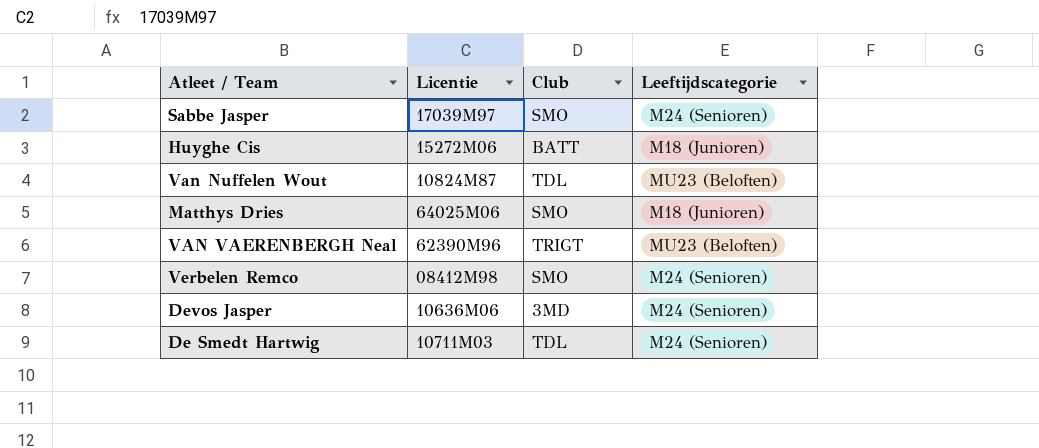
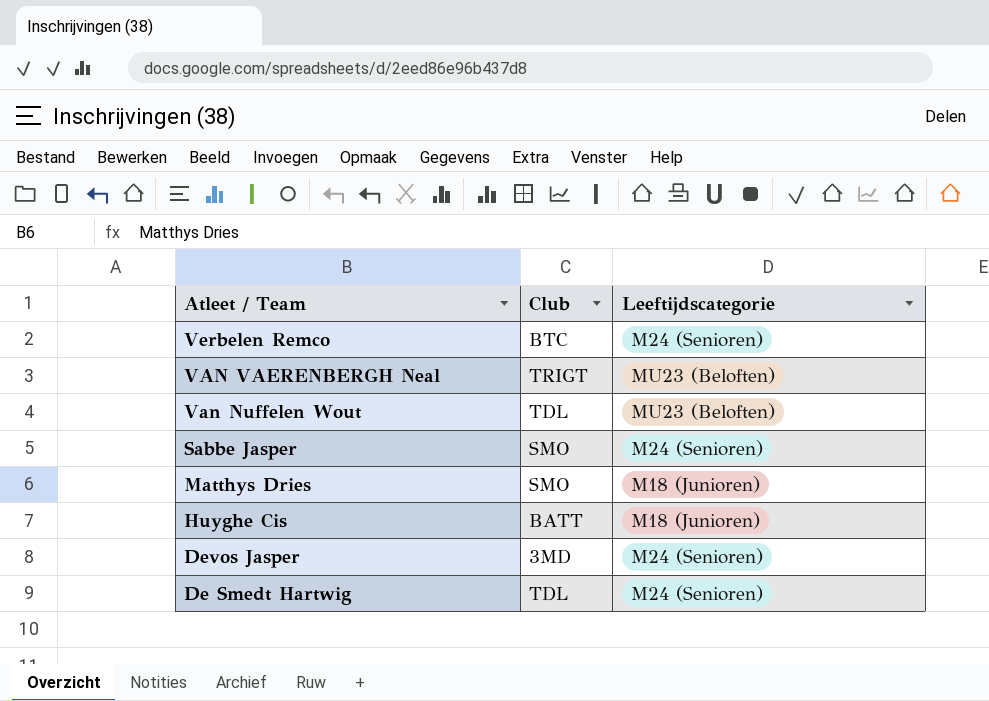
row order: none -> Atleet / Team descending
column Licentie | position: 2 -> none
Verbelen Remco | Club: SMO -> BTC

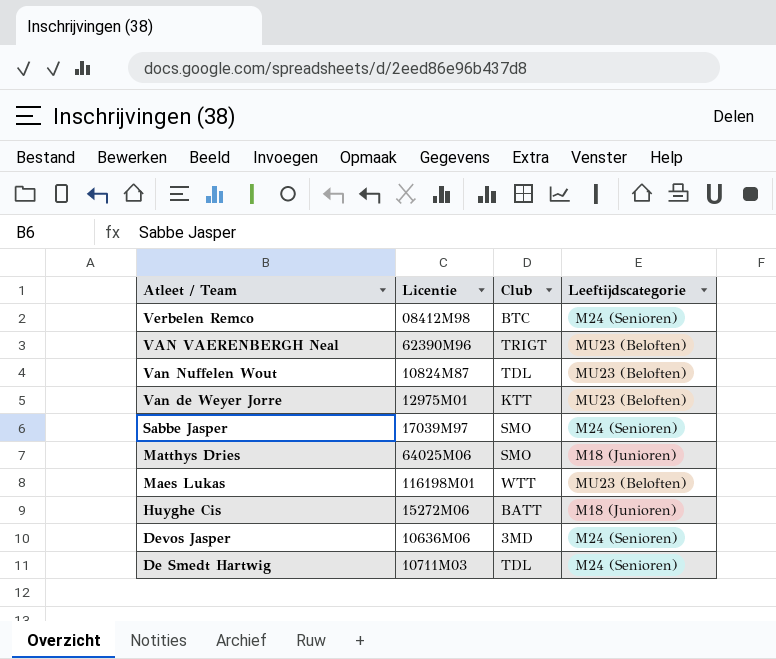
column Licentie | position: none -> 2
row Van de Weyer Jorre: none -> 12975M01 | KTT | MU23 (Beloften)
row Maes Lukas: none -> 116198M01 | WTT | MU23 (Beloften)

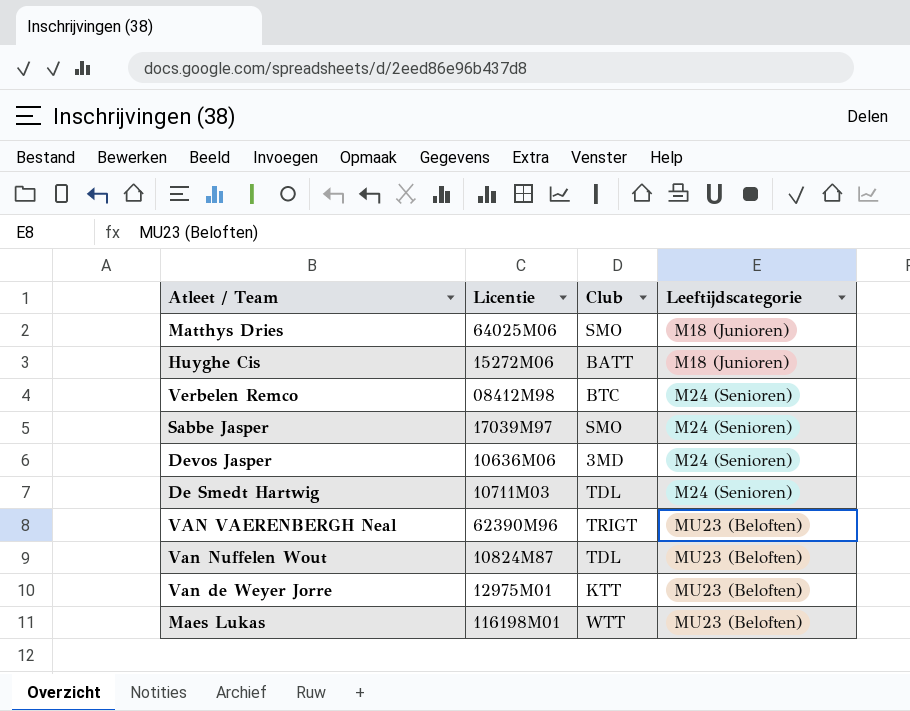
row order: Atleet / Team descending -> Leeftijdscategorie ascending

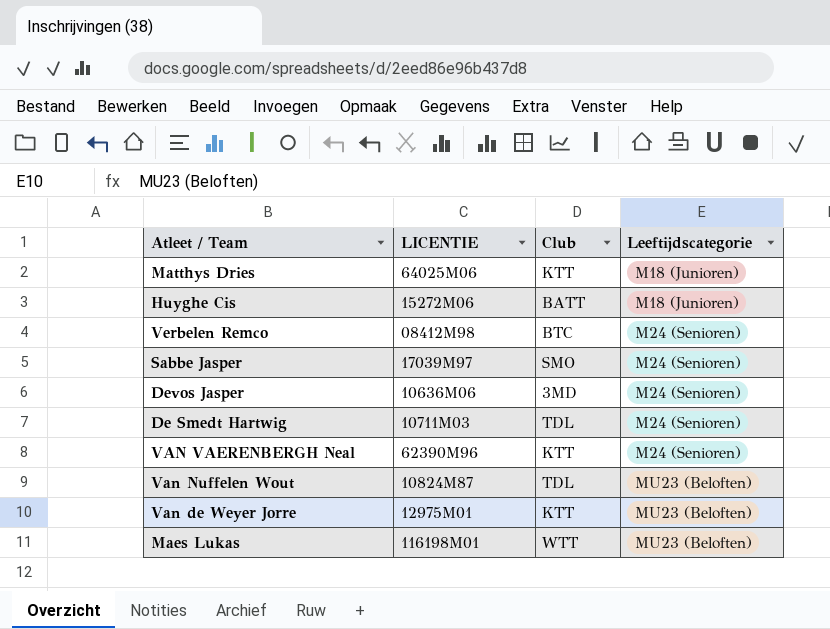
column name: Licentie -> LICENTIE
Matthys Dries | Club: SMO -> KTT
VAN VAERENBERGH Neal | Club: TRIGT -> KTT
VAN VAERENBERGH Neal | Leeftijdscategorie: MU23 (Beloften) -> M24 (Senioren)

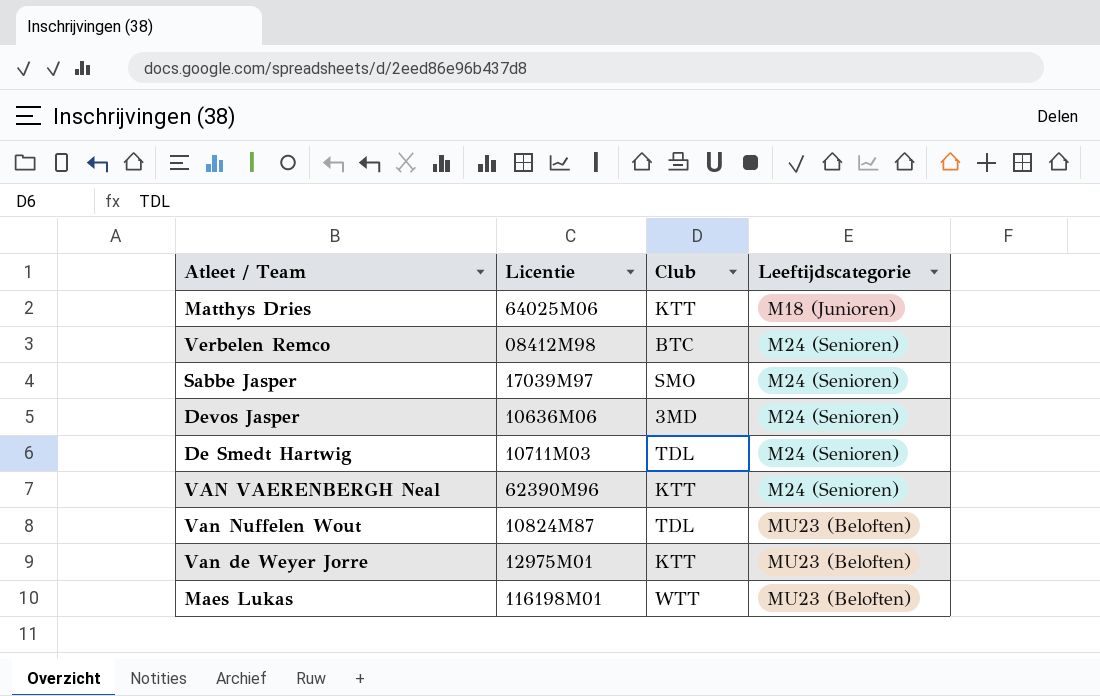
column name: LICENTIE -> Licentie
row Huyghe Cis: 15272M06 | BATT | M18 (Junioren) -> none

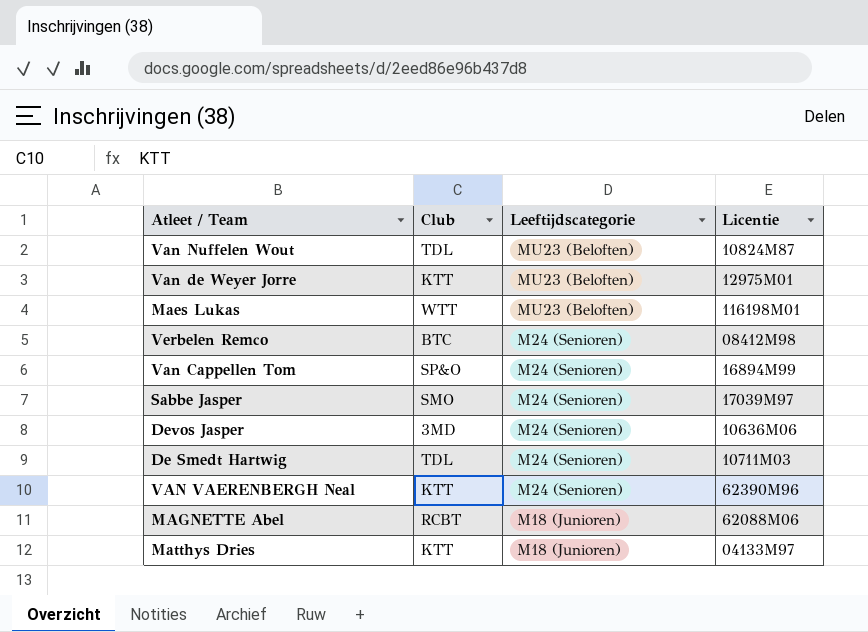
row order: Leeftijdscategorie ascending -> Leeftijdscategorie descending
column Licentie | position: 2 -> 4
row Van Cappellen Tom: none -> SP&O | M24 (Senioren) | 16894M99
row MAGNETTE Abel: none -> RCBT | M18 (Junioren) | 62088M06
Matthys Dries | Licentie: 64025M06 -> 04133M97

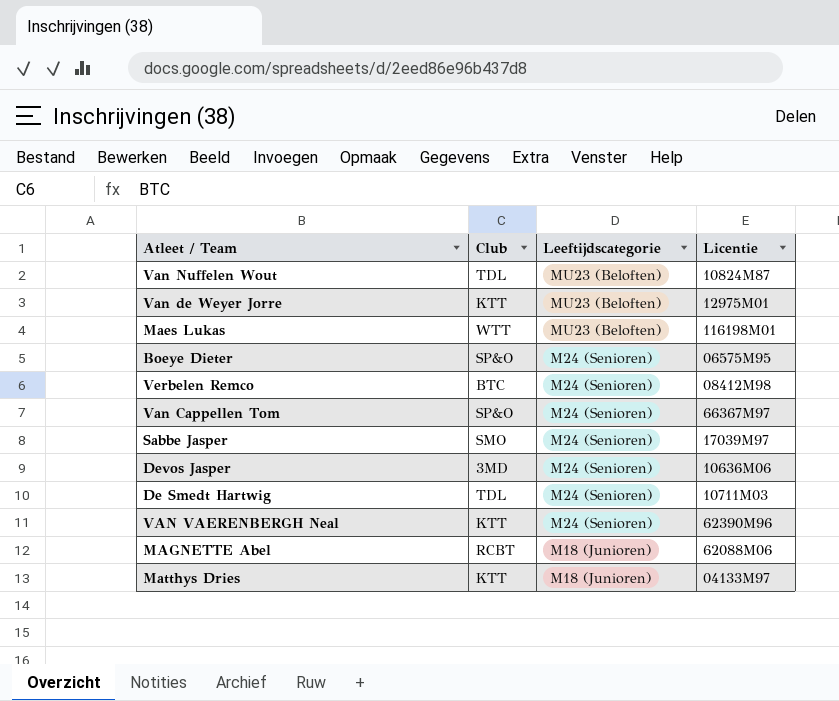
row Boeye Dieter: none -> SP&O | M24 (Senioren) | 06575M95
Van Cappellen Tom | Licentie: 16894M99 -> 66367M97

